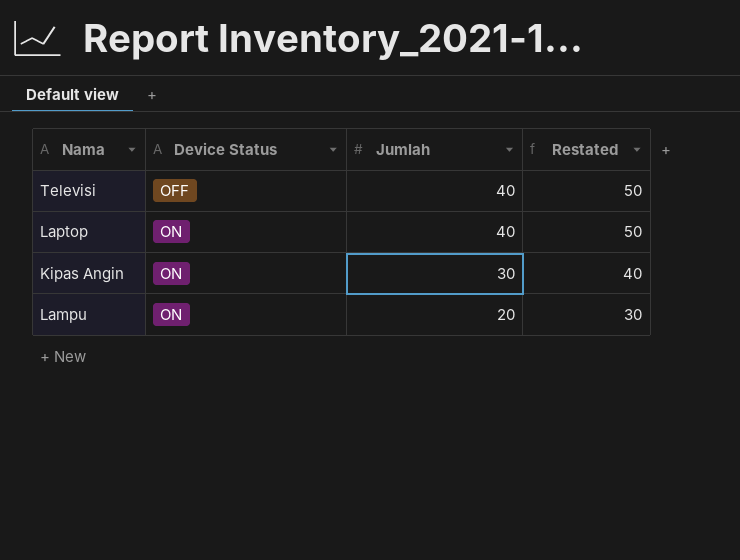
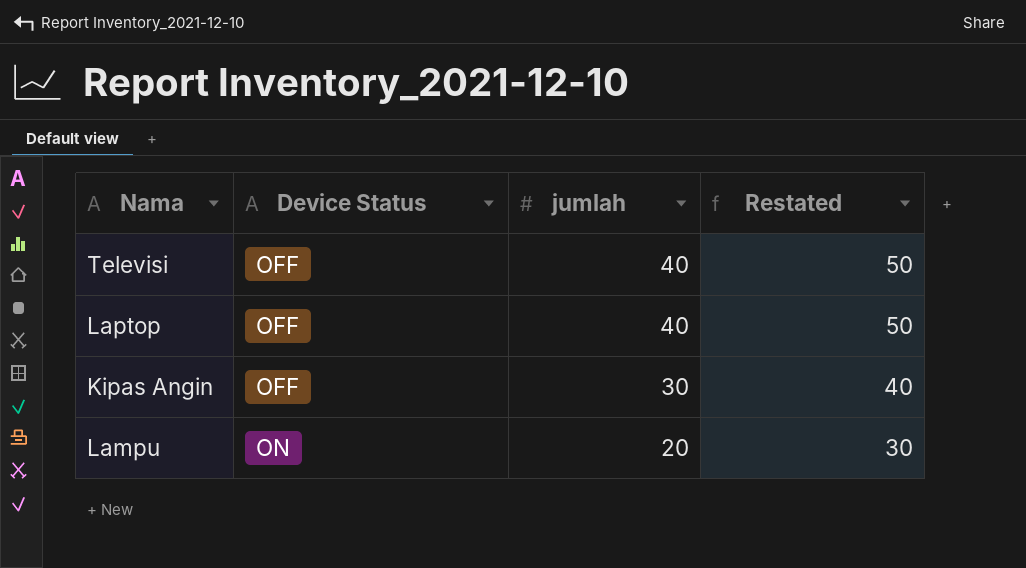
column name: Jumlah -> jumlah
Laptop | Device Status: ON -> OFF
Kipas Angin | Device Status: ON -> OFF

